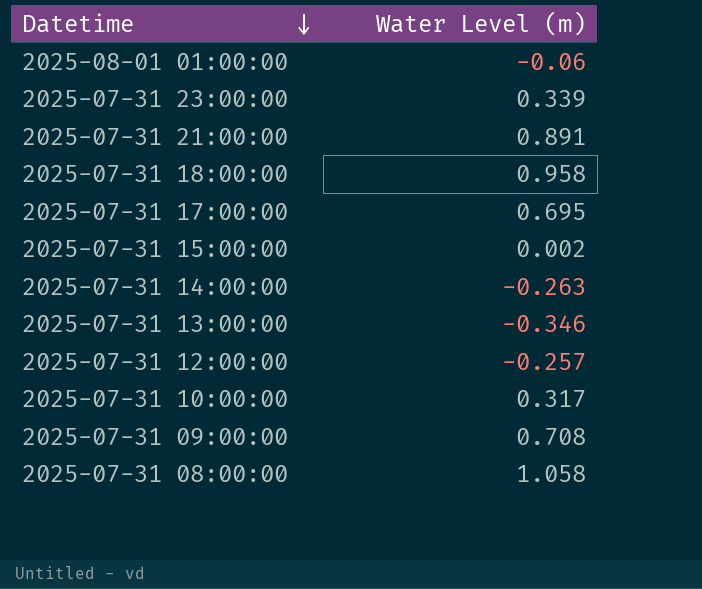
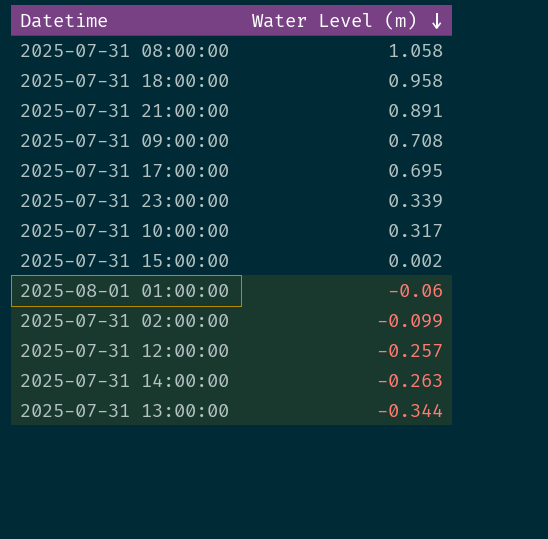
row order: Datetime descending -> Water Level (m) descending
row 2025-07-31 02:00:00: none -> -0.099
2025-07-31 13:00:00 | Water Level (m): -0.346 -> -0.344

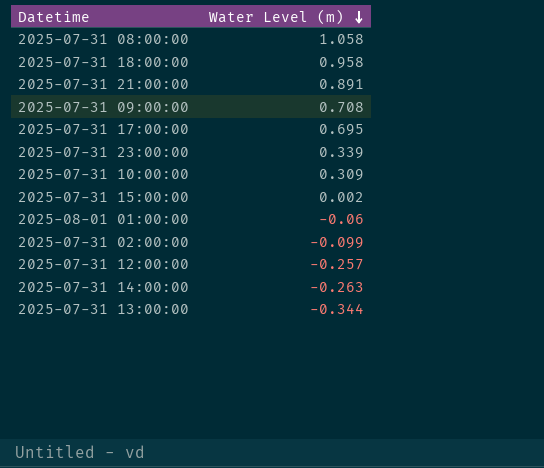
2025-07-31 10:00:00 | Water Level (m): 0.317 -> 0.309

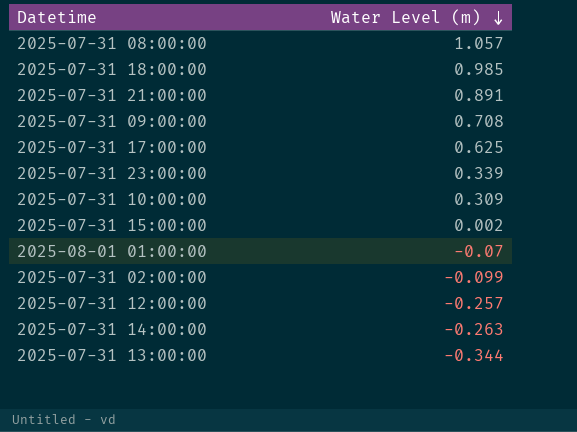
2025-07-31 08:00:00 | Water Level (m): 1.058 -> 1.057
2025-07-31 18:00:00 | Water Level (m): 0.958 -> 0.985
2025-07-31 17:00:00 | Water Level (m): 0.695 -> 0.625
2025-08-01 01:00:00 | Water Level (m): -0.06 -> -0.07

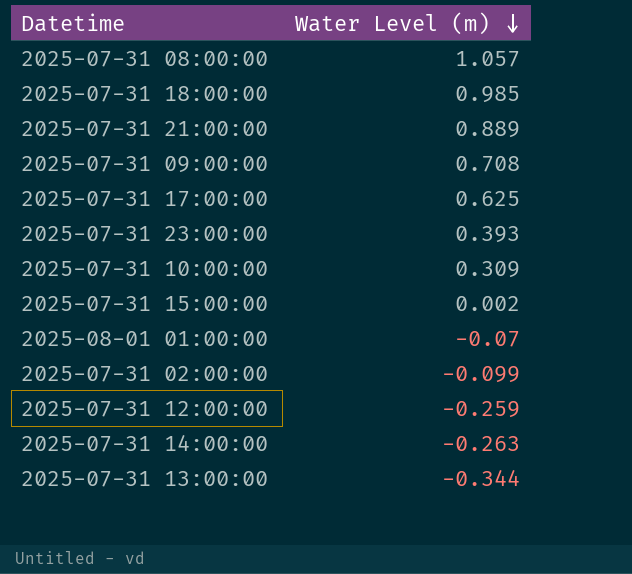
2025-07-31 21:00:00 | Water Level (m): 0.891 -> 0.889
2025-07-31 23:00:00 | Water Level (m): 0.339 -> 0.393
2025-07-31 12:00:00 | Water Level (m): -0.257 -> -0.259

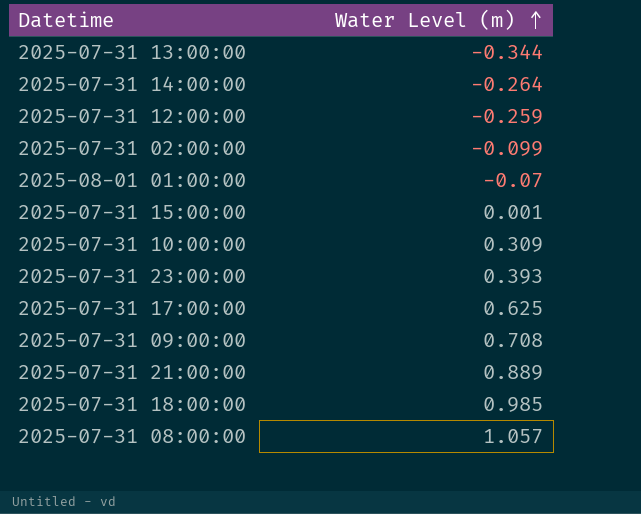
row order: Water Level (m) descending -> Water Level (m) ascending
2025-07-31 14:00:00 | Water Level (m): -0.263 -> -0.264
2025-07-31 15:00:00 | Water Level (m): 0.002 -> 0.001

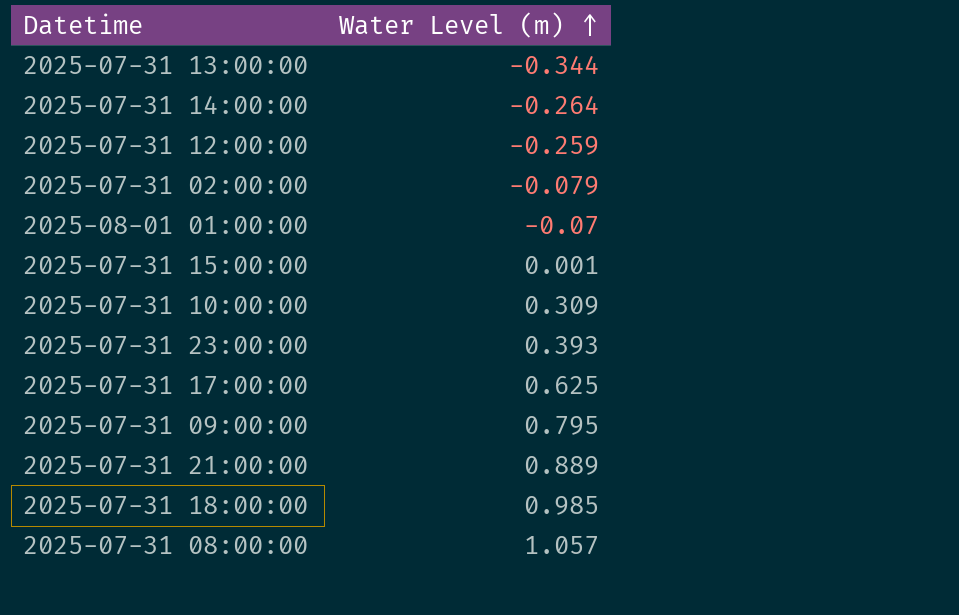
2025-07-31 02:00:00 | Water Level (m): -0.099 -> -0.079
2025-07-31 09:00:00 | Water Level (m): 0.708 -> 0.795

